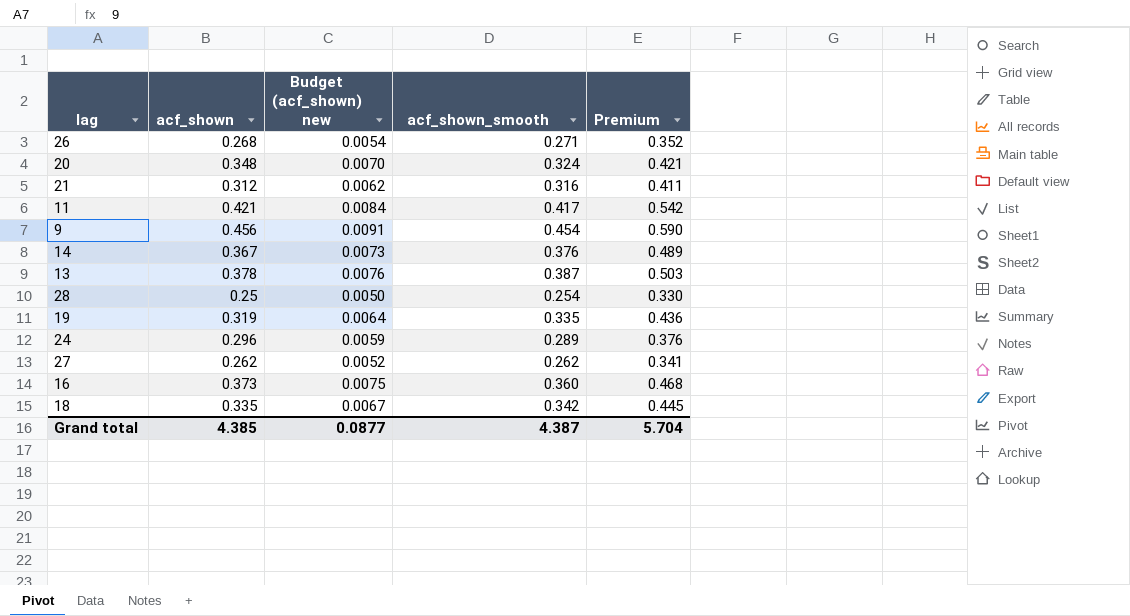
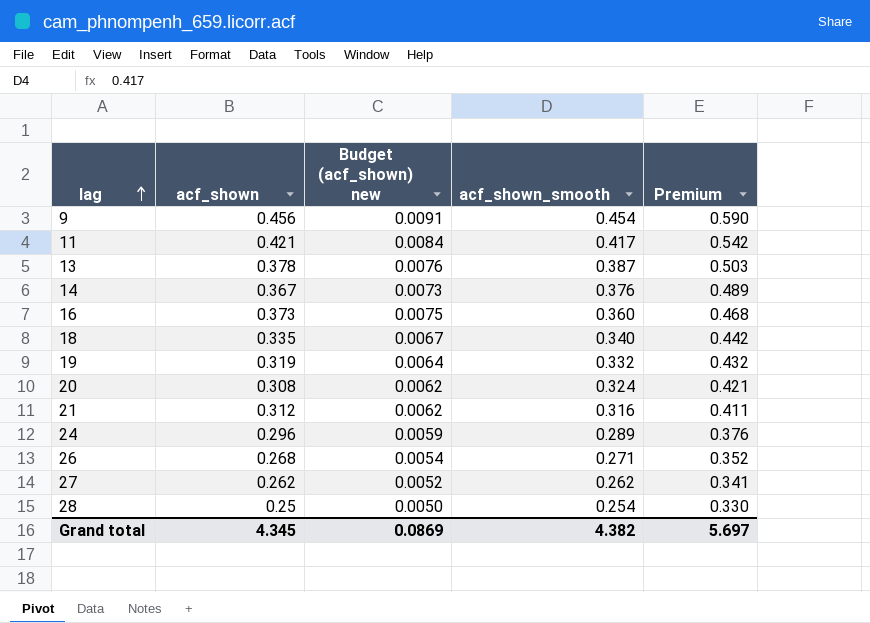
row order: none -> lag ascending
18 | acf_shown_smooth: 0.342 -> 0.340
18 | Premium: 0.445 -> 0.442
19 | acf_shown_smooth: 0.335 -> 0.332
19 | Premium: 0.436 -> 0.432
20 | acf_shown: 0.348 -> 0.308
20 | Budget (acf_shown) new: 0.0070 -> 0.0062
Grand total | acf_shown: 4.385 -> 4.345
Grand total | Budget (acf_shown) new: 0.0877 -> 0.0869
Grand total | acf_shown_smooth: 4.387 -> 4.382
Grand total | Premium: 5.704 -> 5.697

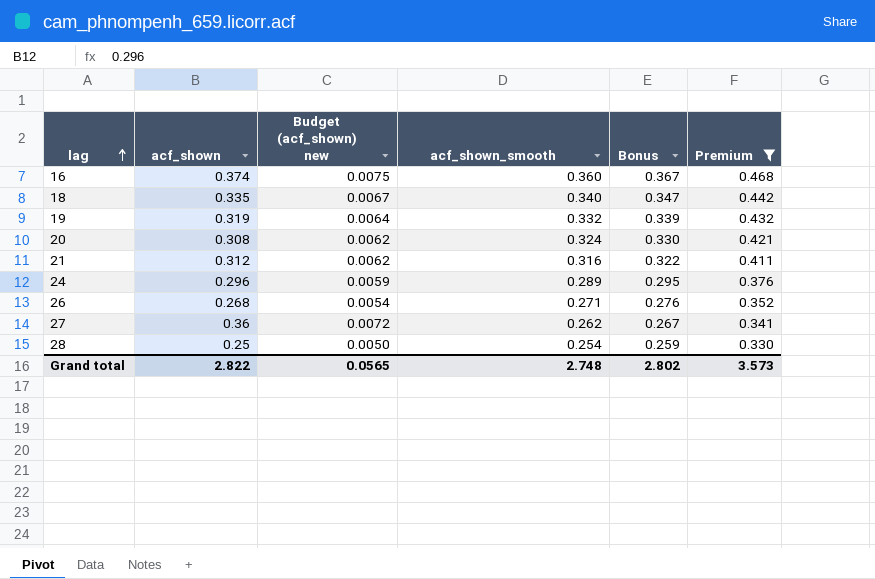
filter: none -> Premium <= 0.468
column Bonus | formula: none -> [acf_shown_smooth] * 1.02
16 | acf_shown: 0.373 -> 0.374
27 | acf_shown: 0.262 -> 0.36
27 | Budget (acf_shown) new: 0.0052 -> 0.0072
Grand total | acf_shown: 4.345 -> 2.822
Grand total | Budget (acf_shown) new: 0.0869 -> 0.0565
Grand total | acf_shown_smooth: 4.382 -> 2.748
Grand total | Premium: 5.697 -> 3.573

